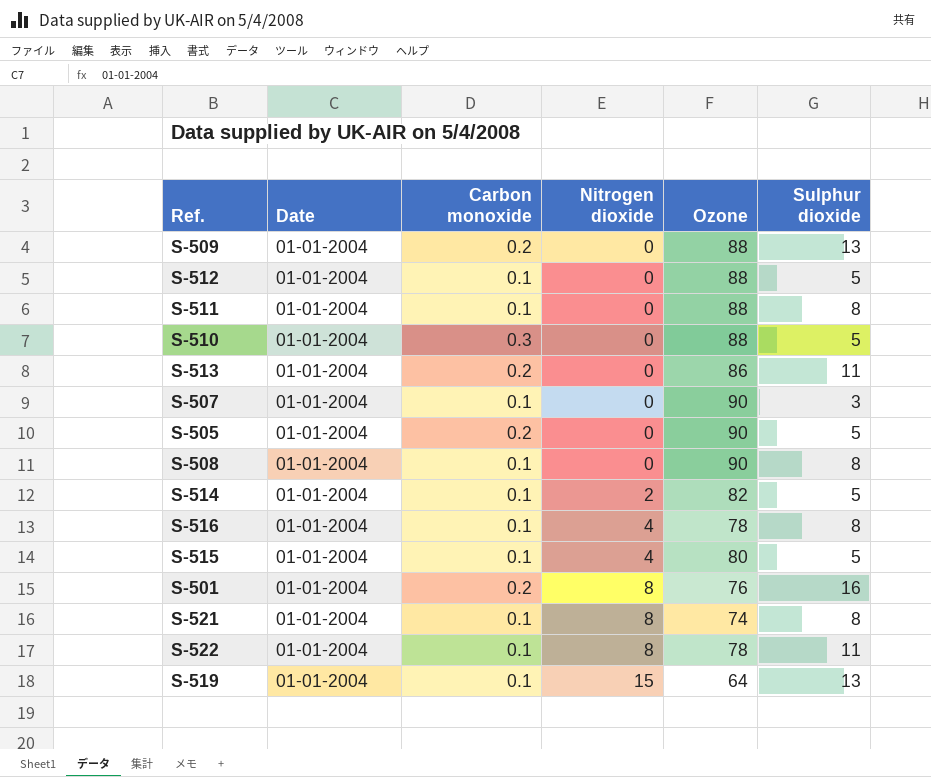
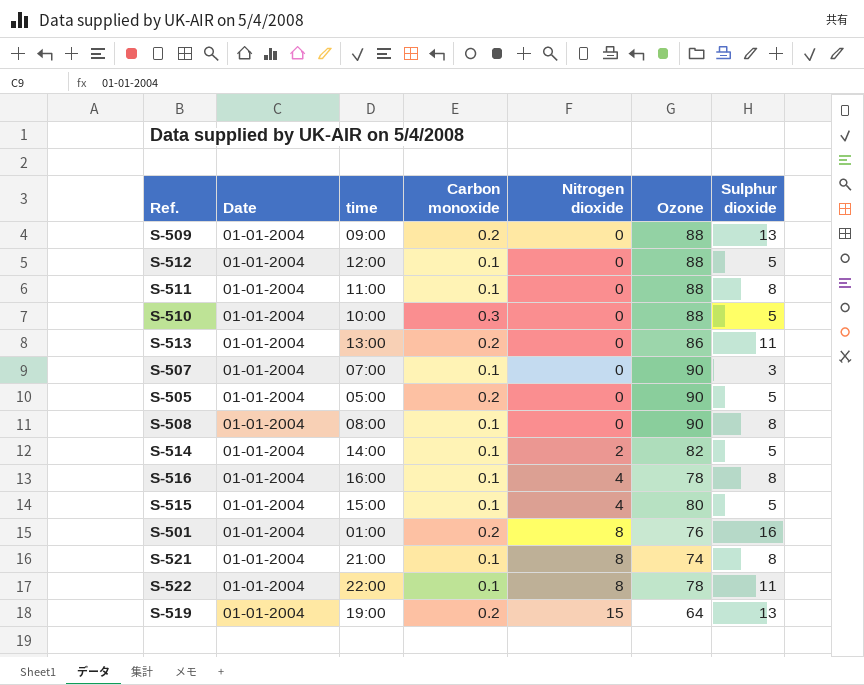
column time | position: none -> 3
S-519 | Carbon monoxide: 0.1 -> 0.2

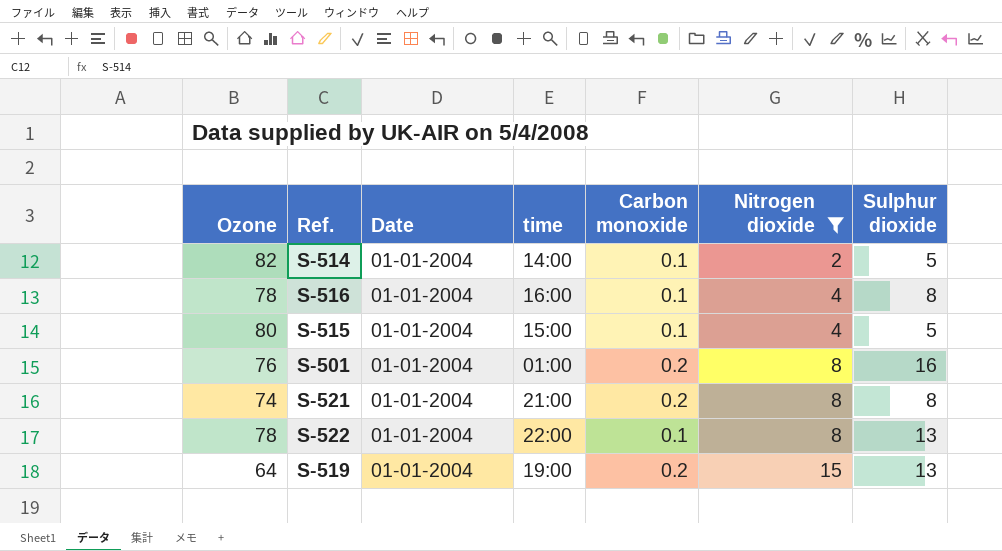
filter: none -> Nitrogen dioxide != 0
column Ozone | position: 6 -> 1
S-521 | Carbon monoxide: 0.1 -> 0.2
S-522 | Sulphur dioxide: 11 -> 13

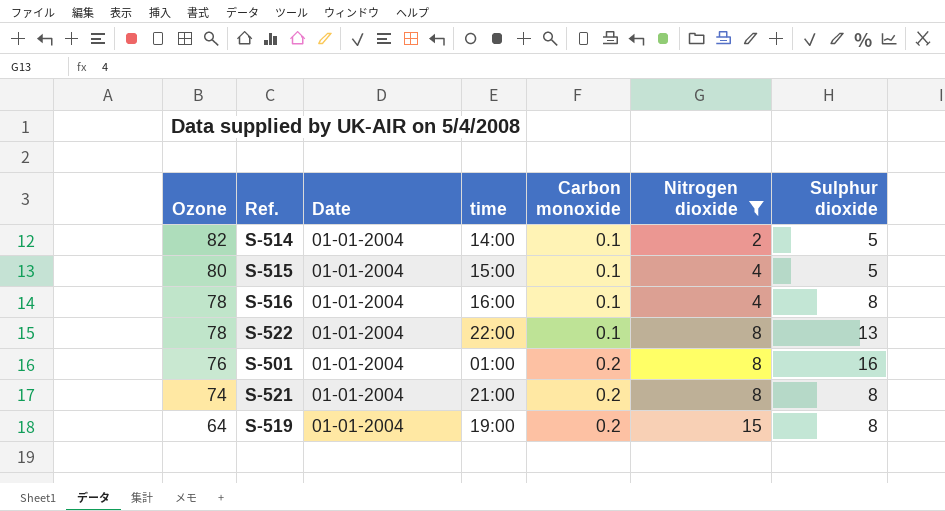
row order: Nitrogen dioxide ascending -> Ozone descending
S-519 | Sulphur dioxide: 13 -> 8

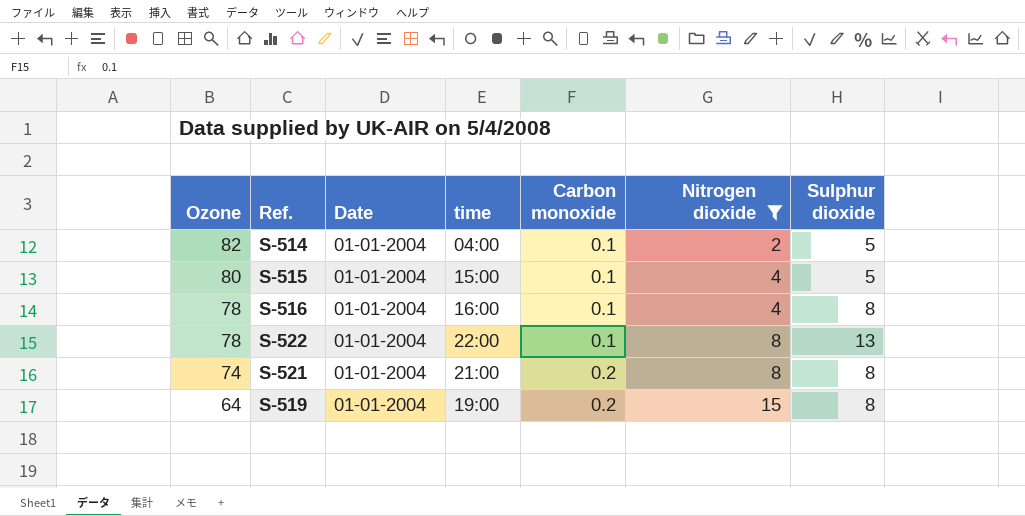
row S-501: 76 | 01-01-2004 | 01:00 | 0.2 | 8 | 16 -> none
S-514 | time: 14:00 -> 04:00

